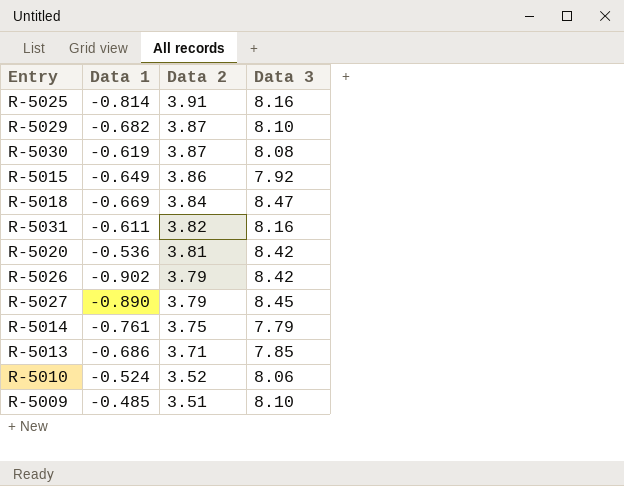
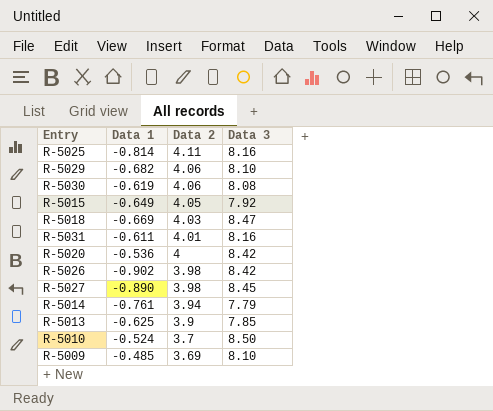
R-5025 | Data 2: 3.91 -> 4.11
R-5029 | Data 2: 3.87 -> 4.06
R-5030 | Data 2: 3.87 -> 4.06
R-5015 | Data 2: 3.86 -> 4.05
R-5018 | Data 2: 3.84 -> 4.03
R-5031 | Data 2: 3.82 -> 4.01
R-5020 | Data 2: 3.81 -> 4
R-5026 | Data 2: 3.79 -> 3.98
R-5027 | Data 2: 3.79 -> 3.98
R-5014 | Data 2: 3.75 -> 3.94
R-5013 | Data 1: -0.686 -> -0.625
R-5013 | Data 2: 3.71 -> 3.9
R-5010 | Data 2: 3.52 -> 3.7
R-5010 | Data 3: 8.06 -> 8.50
R-5009 | Data 2: 3.51 -> 3.69

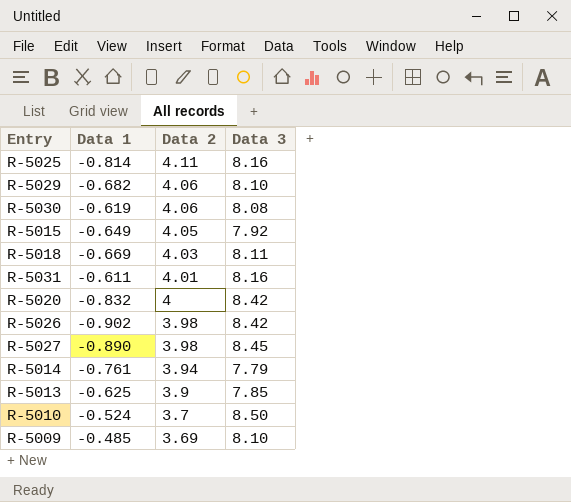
R-5018 | Data 3: 8.47 -> 8.11
R-5020 | Data 1: -0.536 -> -0.832

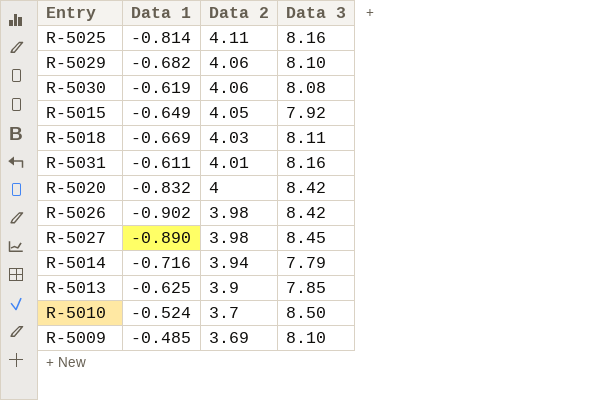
R-5014 | Data 1: -0.761 -> -0.716

